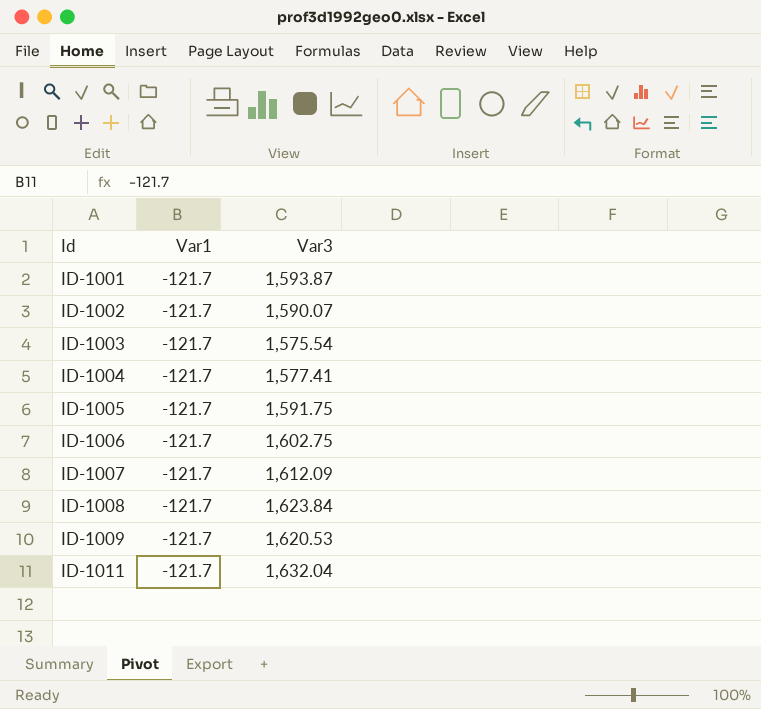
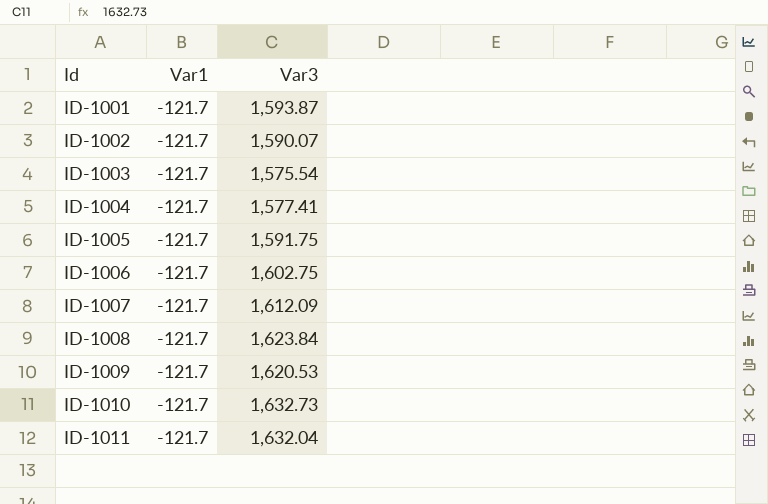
row ID-1010: none -> -121.7 | 1,632.73

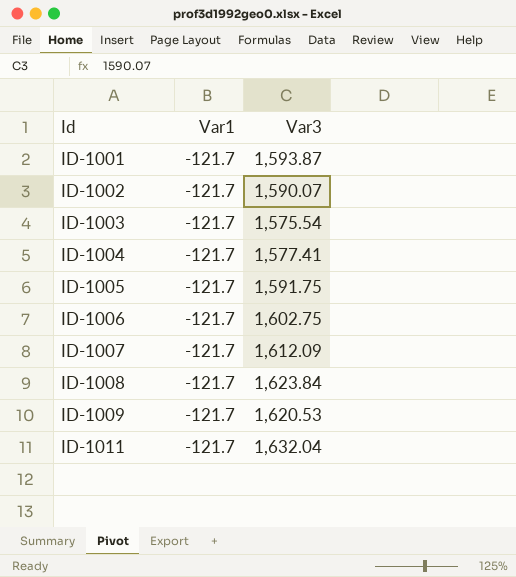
row ID-1010: -121.7 | 1,632.73 -> none

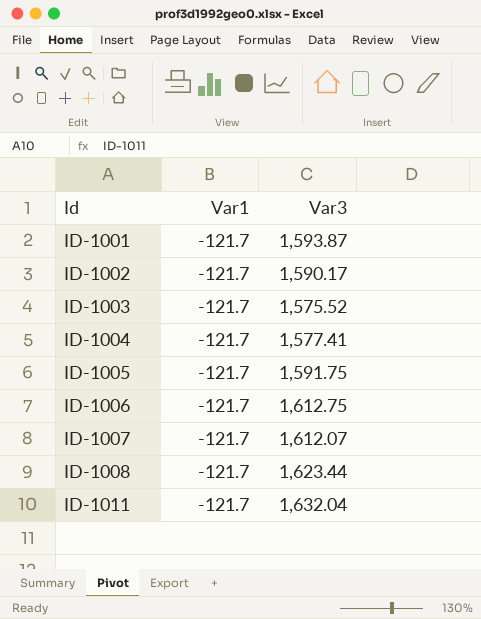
row ID-1009: -121.7 | 1,620.53 -> none
ID-1002 | Var3: 1,590.07 -> 1,590.17
ID-1003 | Var3: 1,575.54 -> 1,575.52
ID-1006 | Var3: 1,602.75 -> 1,612.75
ID-1007 | Var3: 1,612.09 -> 1,612.07
ID-1008 | Var3: 1,623.84 -> 1,623.44

